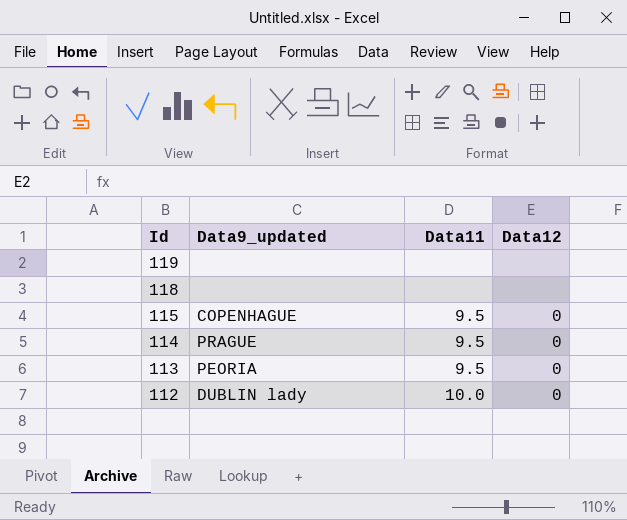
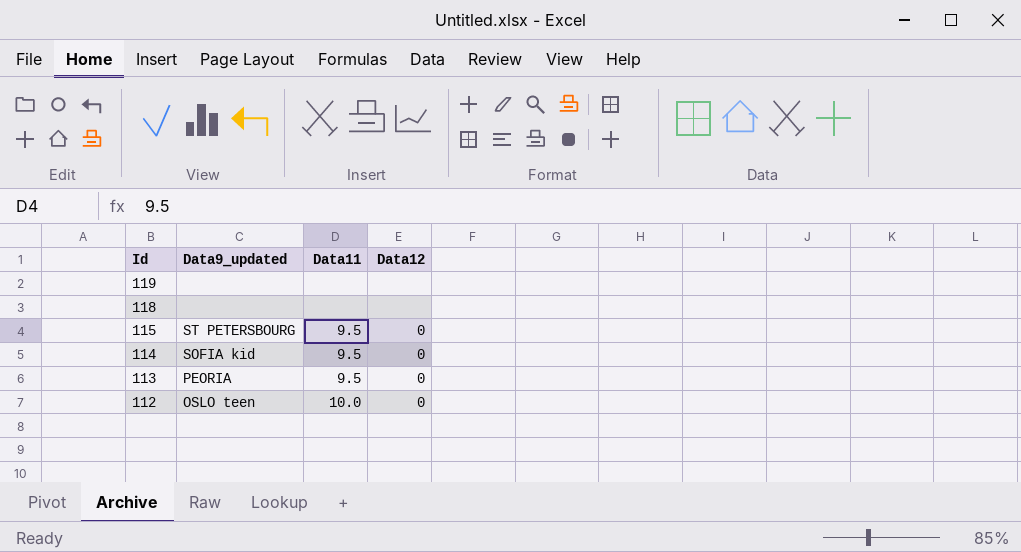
115 | Data9_updated: COPENHAGUE -> ST PETERSBOURG
114 | Data9_updated: PRAGUE -> SOFIA kid
112 | Data9_updated: DUBLIN lady -> OSLO teen

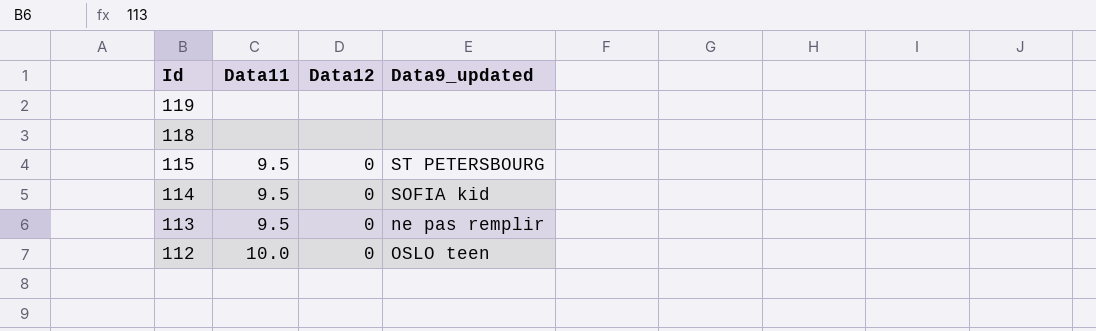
column Data9_updated | position: 2 -> 4
113 | Data9_updated: PEORIA -> ne pas remplir

